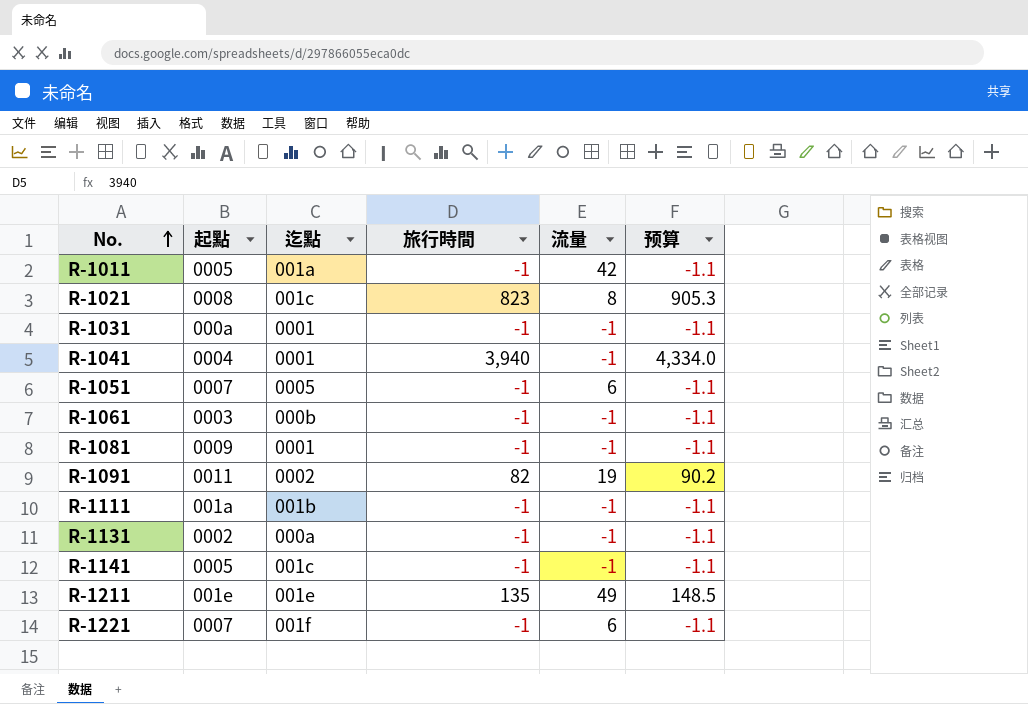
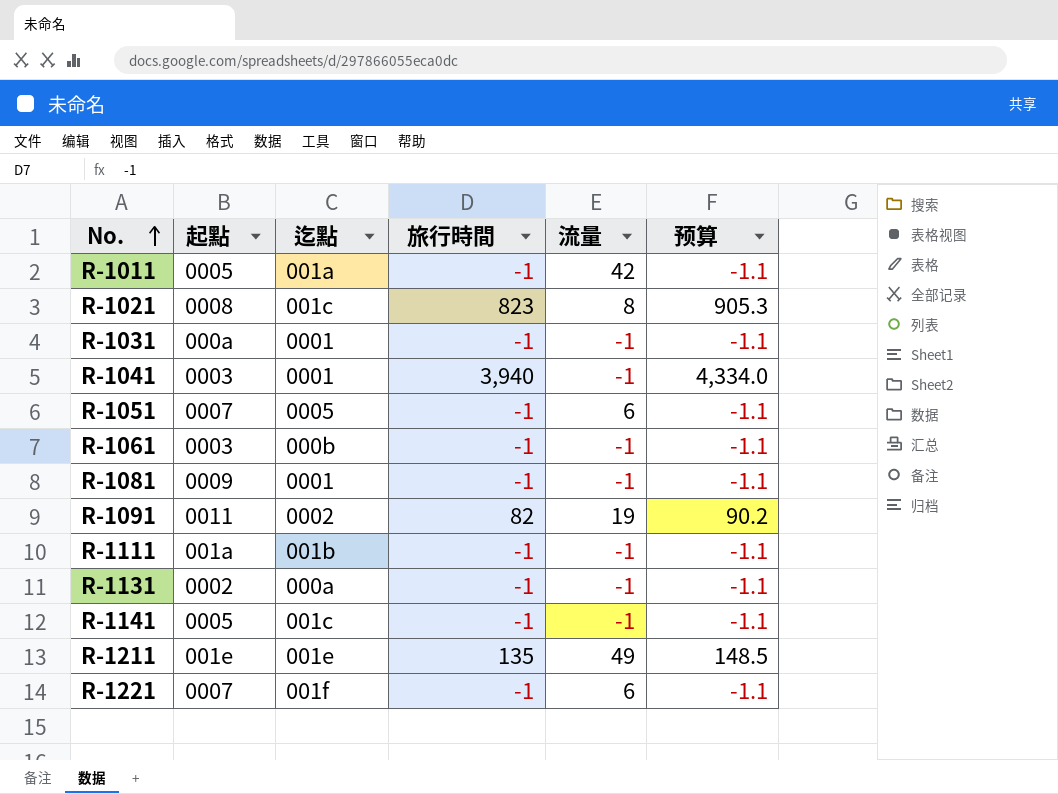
R-1041 | 起點: 0004 -> 0003

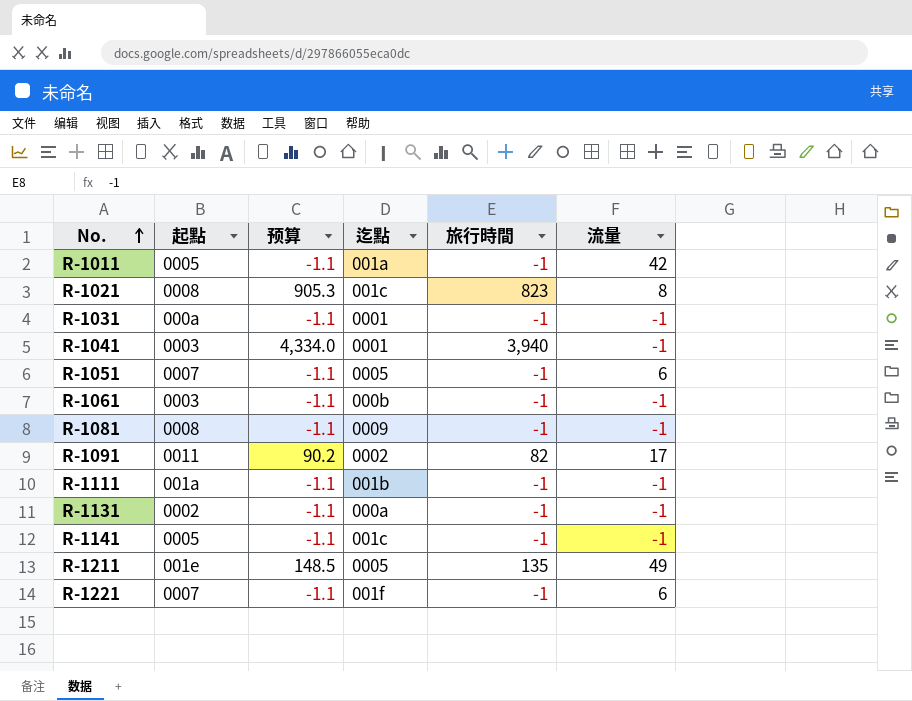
column 预算 | position: 6 -> 3
R-1081 | 起點: 0009 -> 0008
R-1081 | 迄點: 0001 -> 0009
R-1091 | 流量: 19 -> 17
R-1211 | 迄點: 001e -> 0005

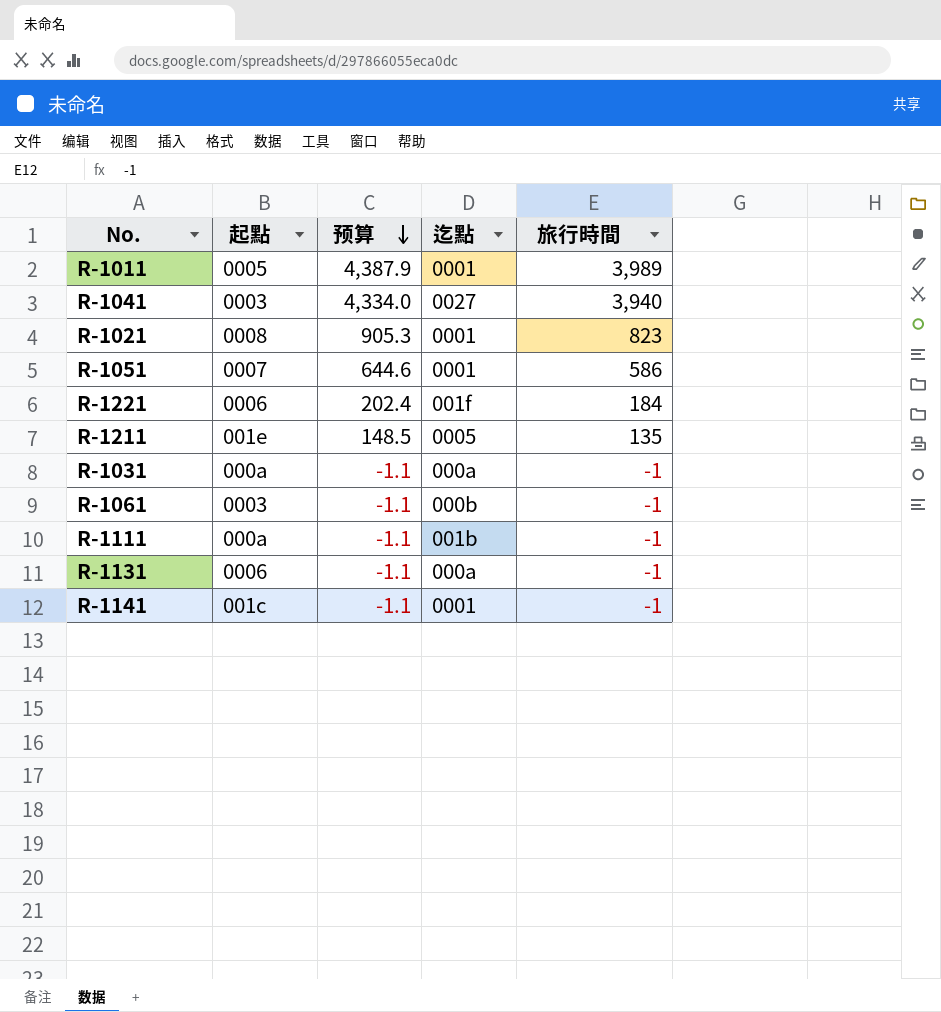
row order: No. ascending -> 预算 descending
column 流量 | position: 6 -> none
row R-1081: 0008 | -1.1 | 0009 | -1 | -1 -> none
row R-1091: 0011 | 90.2 | 0002 | 82 | 17 -> none
R-1011 | 预算: -1.1 -> 4,387.9
R-1011 | 迄點: 001a -> 0001
R-1011 | 旅行時間: -1 -> 3,989
R-1041 | 迄點: 0001 -> 0027
R-1021 | 迄點: 001c -> 0001
R-1051 | 预算: -1.1 -> 644.6
R-1051 | 迄點: 0005 -> 0001
R-1051 | 旅行時間: -1 -> 586
R-1221 | 起點: 0007 -> 0006
R-1221 | 预算: -1.1 -> 202.4
R-1221 | 旅行時間: -1 -> 184
R-1031 | 迄點: 0001 -> 000a
R-1111 | 起點: 001a -> 000a
R-1131 | 起點: 0002 -> 0006
R-1141 | 起點: 0005 -> 001c
R-1141 | 迄點: 001c -> 0001

